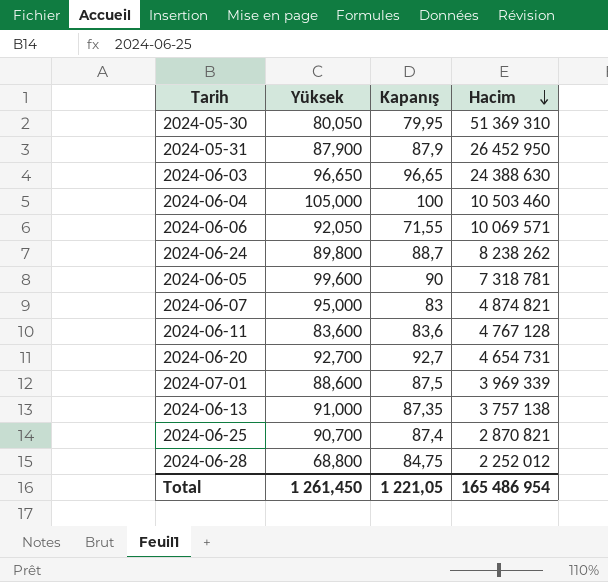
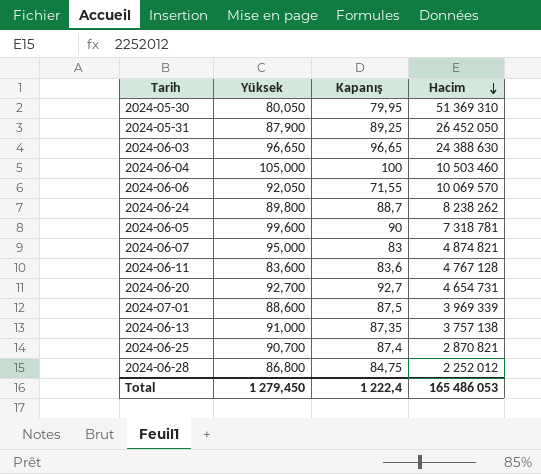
2024-05-31 | Kapanış: 87,9 -> 89,25
2024-05-31 | Hacim: 26 452 950 -> 26 452 050
2024-06-06 | Hacim: 10 069 571 -> 10 069 570
2024-06-28 | Yüksek: 68,800 -> 86,800
Total | Yüksek: 1 261,450 -> 1 279,450
Total | Kapanış: 1 221,05 -> 1 222,4
Total | Hacim: 165 486 954 -> 165 486 053

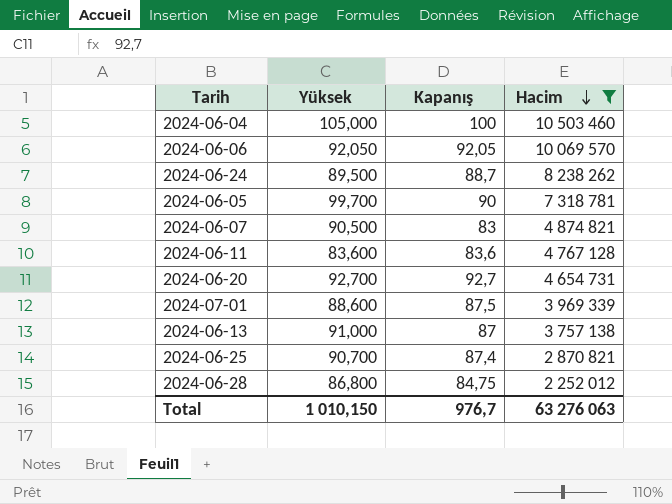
filter: none -> Hacim <= 10 503 460
2024-06-06 | Kapanış: 71,55 -> 92,05
2024-06-24 | Yüksek: 89,800 -> 89,500
2024-06-05 | Yüksek: 99,600 -> 99,700
2024-06-07 | Yüksek: 95,000 -> 90,500
2024-06-13 | Kapanış: 87,35 -> 87
Total | Yüksek: 1 279,450 -> 1 010,150
Total | Kapanış: 1 222,4 -> 976,7
Total | Hacim: 165 486 053 -> 63 276 063

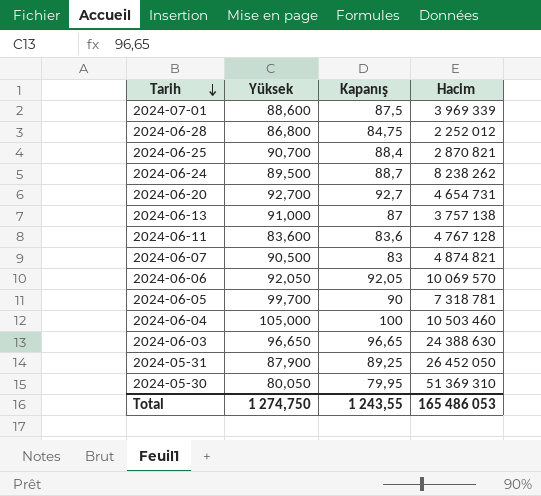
filter: Hacim <= 10 503 460 -> none
row order: Hacim descending -> Tarih descending
2024-06-25 | Kapanış: 87,4 -> 88,4
Total | Yüksek: 1 010,150 -> 1 274,750
Total | Kapanış: 976,7 -> 1 243,55
Total | Hacim: 63 276 063 -> 165 486 053

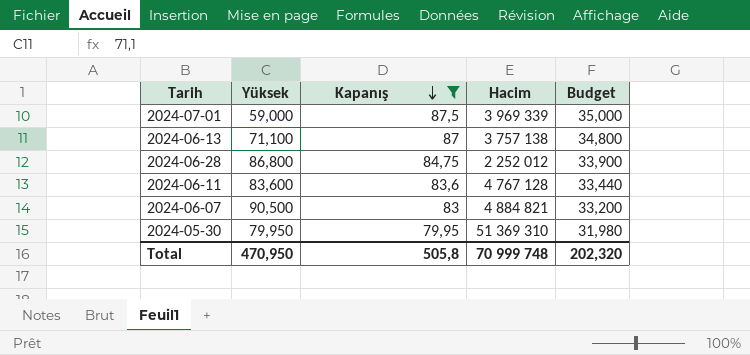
filter: none -> Kapanış <= 87,5
row order: Tarih descending -> Kapanış descending
column Budget | formula: none -> [Kapanış] * 0,4
2024-07-01 | Yüksek: 88,600 -> 59,000
2024-06-13 | Yüksek: 91,000 -> 71,100
2024-06-07 | Hacim: 4 874 821 -> 4 884 821
2024-05-30 | Yüksek: 80,050 -> 79,950
Total | Yüksek: 1 274,750 -> 470,950
Total | Kapanış: 1 243,55 -> 505,8
Total | Hacim: 165 486 053 -> 70 999 748

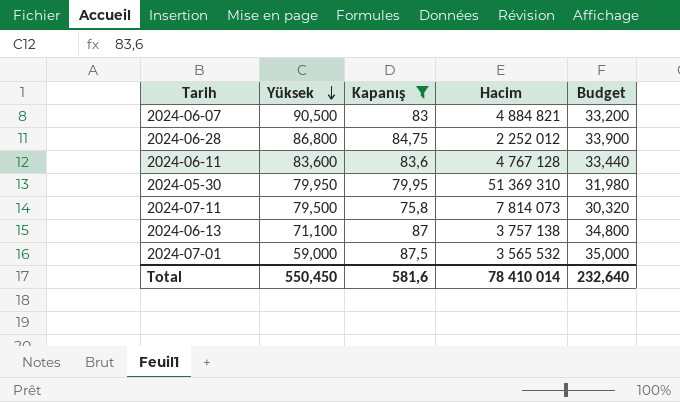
row order: Kapanış descending -> Yüksek descending
row 2024-07-11: none -> 79,500 | 75,8 | 7 814 073 | 30,320
2024-07-01 | Hacim: 3 969 339 -> 3 565 532
Total | Yüksek: 470,950 -> 550,450
Total | Kapanış: 505,8 -> 581,6
Total | Hacim: 70 999 748 -> 78 410 014
Total | Budget: 202,320 -> 232,640

